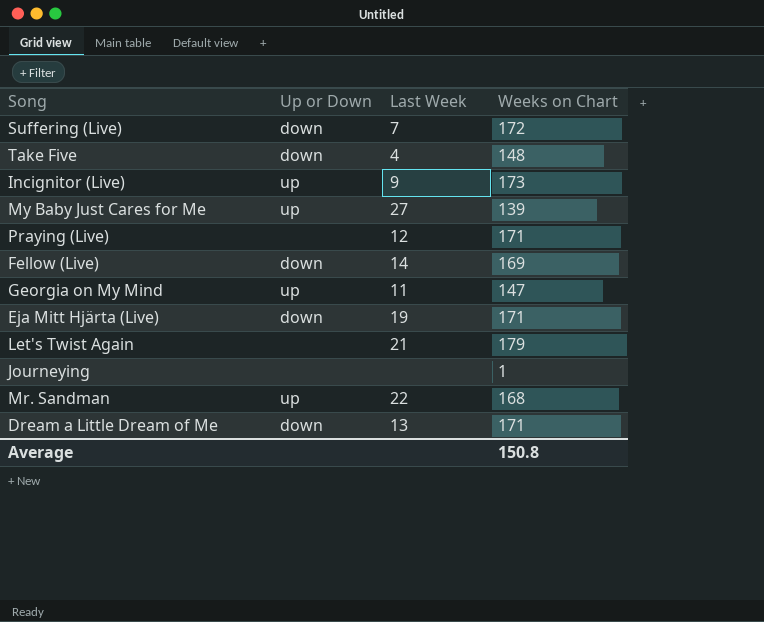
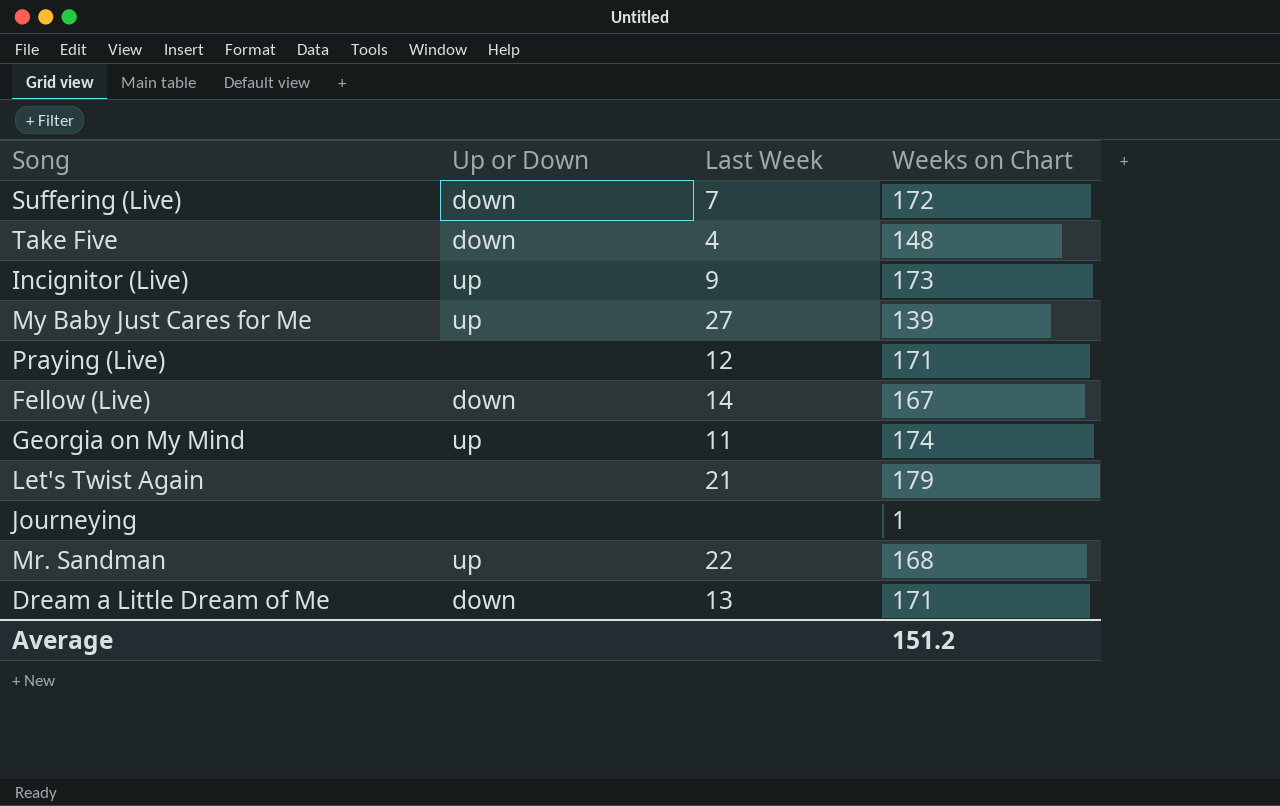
row Eja Mitt Hjärta (Live): down | 19 | 171 -> none
Fellow (Live) | Weeks on Chart: 169 -> 167
Georgia on My Mind | Weeks on Chart: 147 -> 174
Average | Weeks on Chart: 150.8 -> 151.2

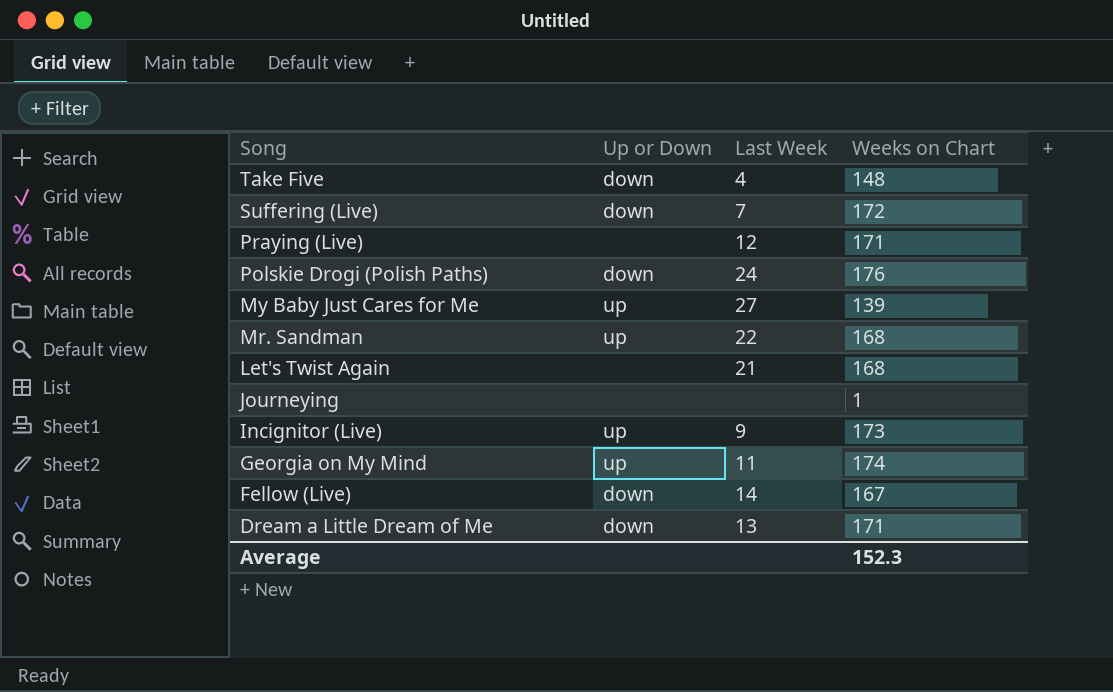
row order: none -> Song descending
row Polskie Drogi (Polish Paths): none -> down | 24 | 176
Let's Twist Again | Weeks on Chart: 179 -> 168
Average | Weeks on Chart: 151.2 -> 152.3

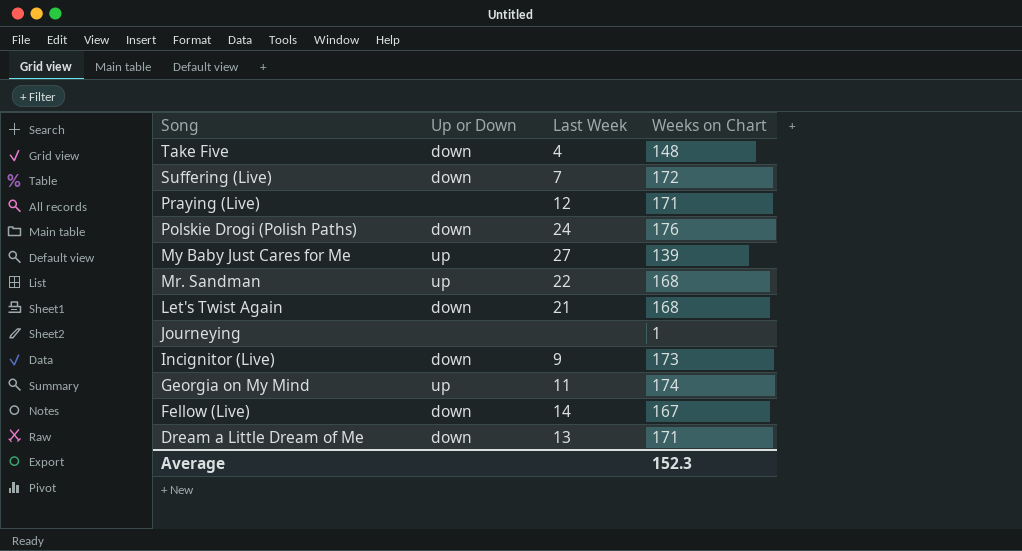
Let's Twist Again | Up or Down: none -> down
Incignitor (Live) | Up or Down: up -> down

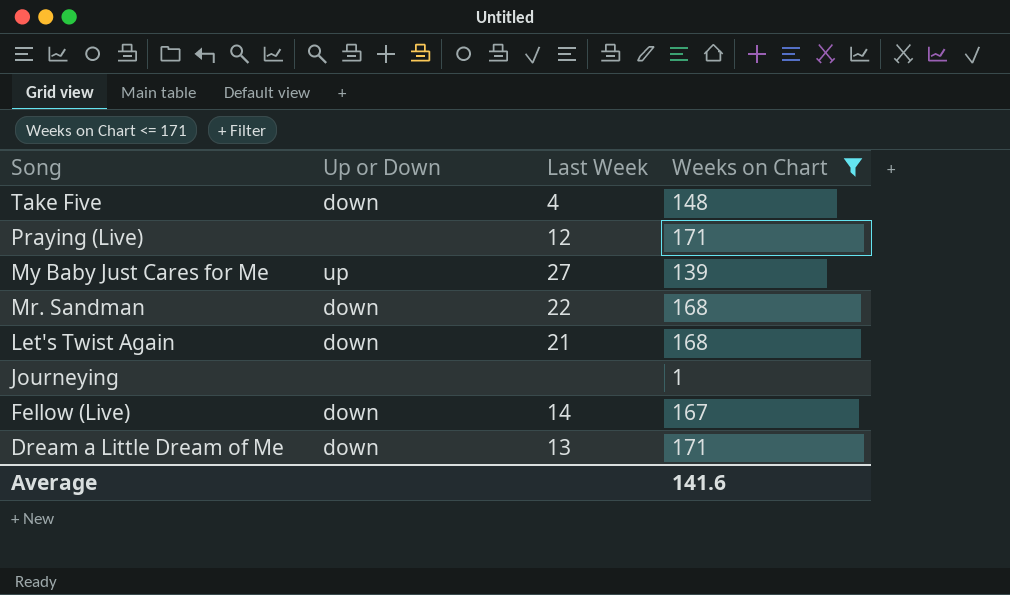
filter: none -> Weeks on Chart <= 171
Mr. Sandman | Up or Down: up -> down
Average | Weeks on Chart: 152.3 -> 141.6

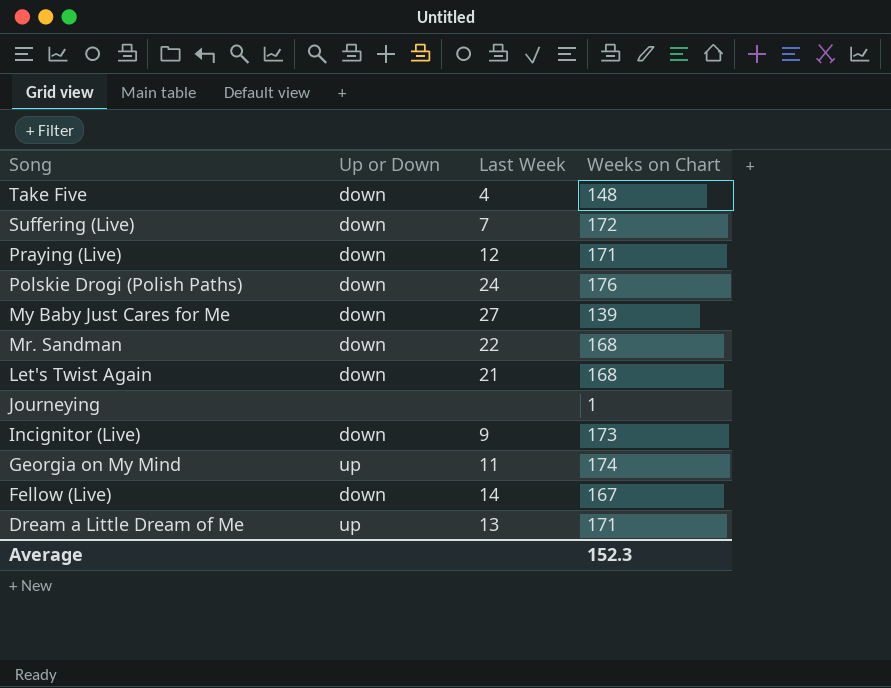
filter: Weeks on Chart <= 171 -> none
Praying (Live) | Up or Down: none -> down
My Baby Just Cares for Me | Up or Down: up -> down
Dream a Little Dream of Me | Up or Down: down -> up
Average | Weeks on Chart: 141.6 -> 152.3

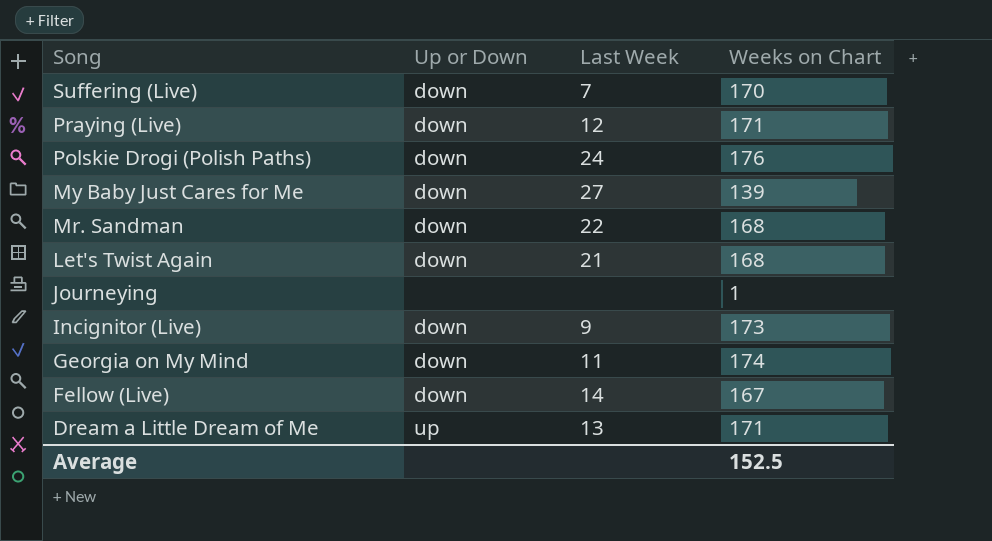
row Take Five: down | 4 | 148 -> none
Suffering (Live) | Weeks on Chart: 172 -> 170
Georgia on My Mind | Up or Down: up -> down
Average | Weeks on Chart: 152.3 -> 152.5

